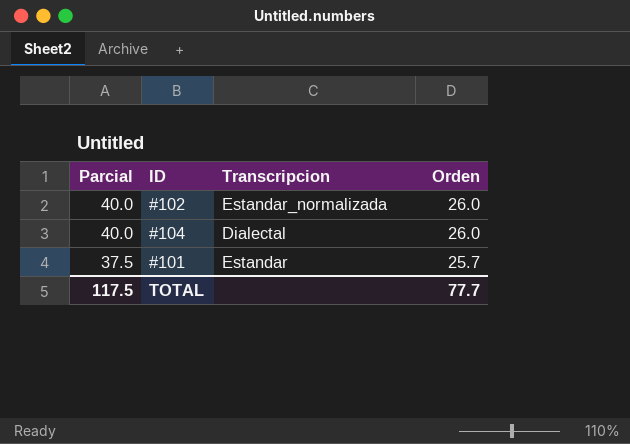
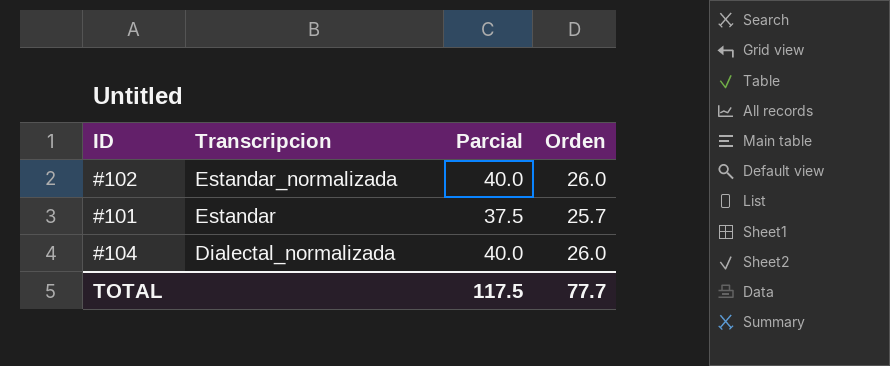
row order: Parcial descending -> Transcripcion descending
column Parcial | position: 1 -> 3
#104 | Transcripcion: Dialectal -> Dialectal_normalizada

